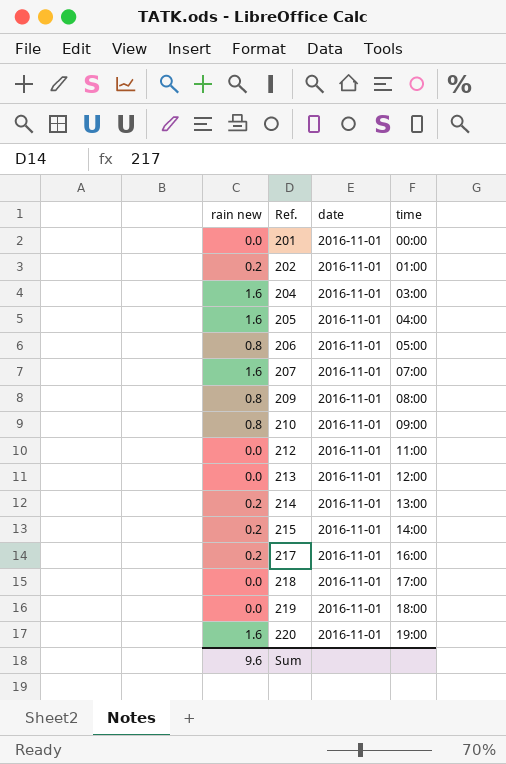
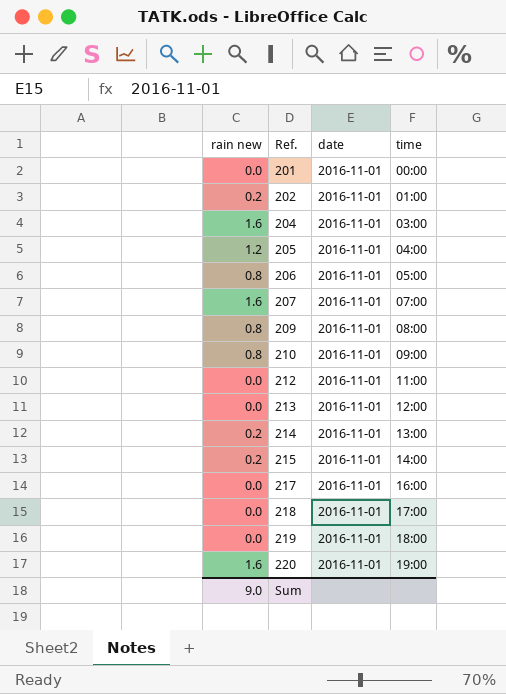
205 | rain new: 1.6 -> 1.2
217 | rain new: 0.2 -> 0.0
Sum | rain new: 9.6 -> 9.0

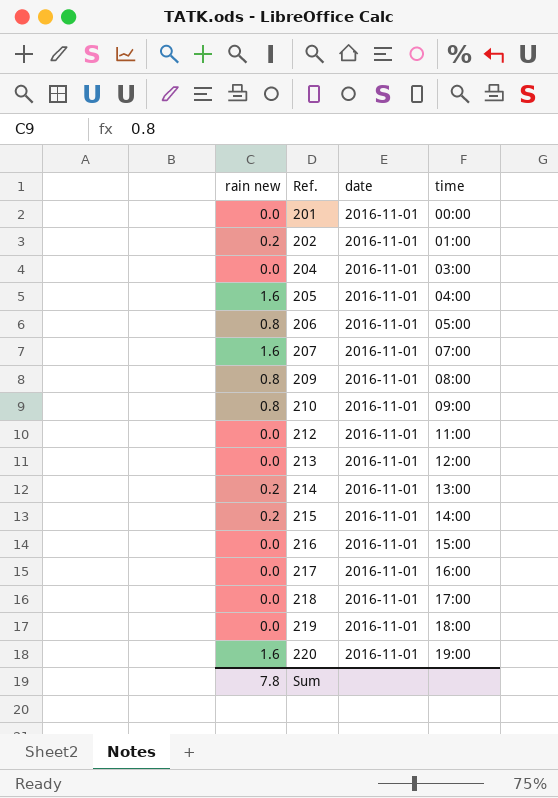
204 | rain new: 1.6 -> 0.0
205 | rain new: 1.2 -> 1.6
row 216: none -> 0.0 | 2016-11-01 | 15:00
Sum | rain new: 9.0 -> 7.8

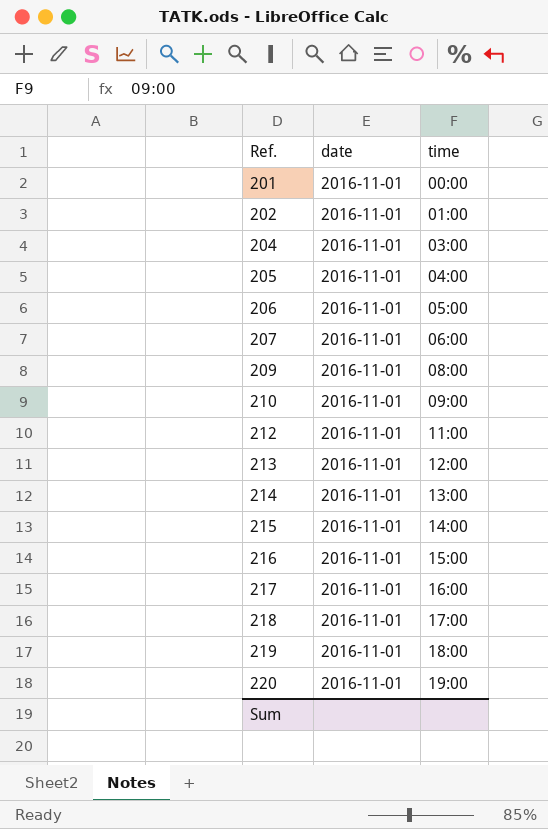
column rain new | position: 1 -> none
207 | time: 07:00 -> 06:00

